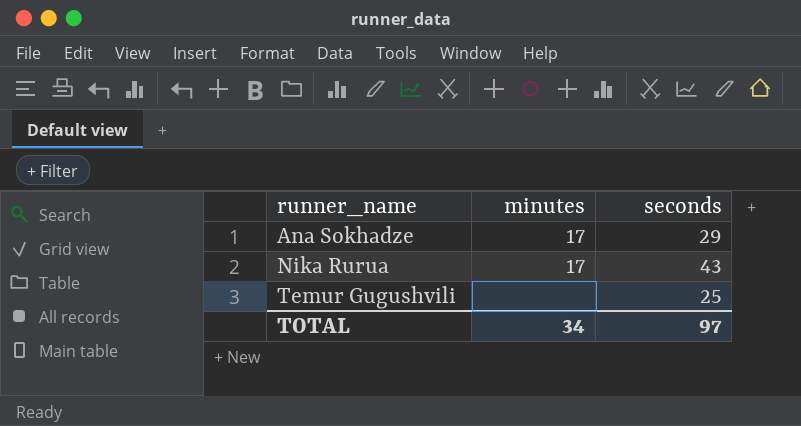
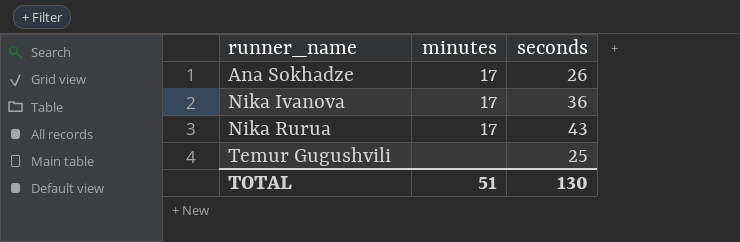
Ana Sokhadze | seconds: 29 -> 26
row Nika Ivanova: none -> 17 | 36
TOTAL | minutes: 34 -> 51
TOTAL | seconds: 97 -> 130

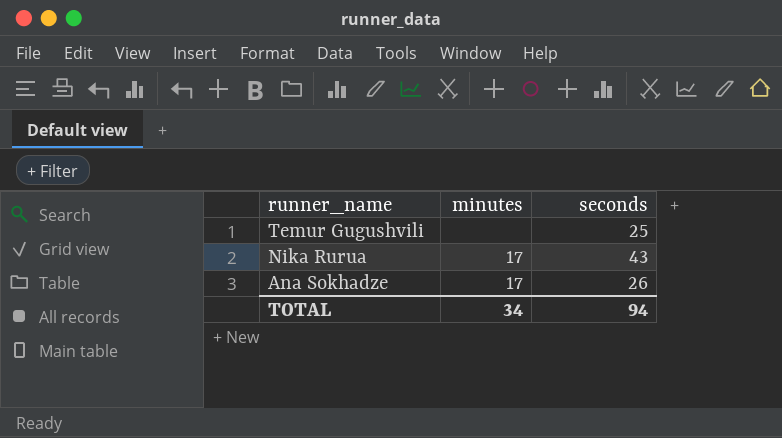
row order: runner_name ascending -> runner_name descending
row Nika Ivanova: 17 | 36 -> none
TOTAL | minutes: 51 -> 34
TOTAL | seconds: 130 -> 94

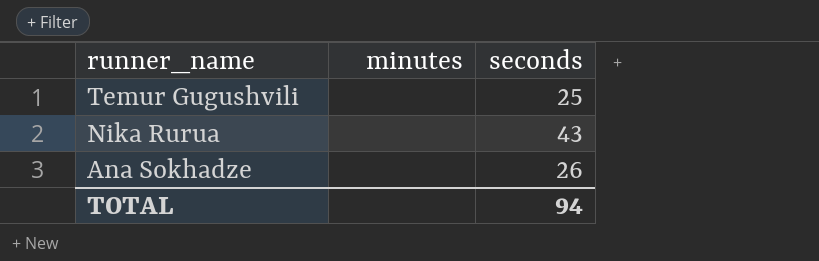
Nika Rurua | minutes: 17 -> none
Ana Sokhadze | minutes: 17 -> none
TOTAL | minutes: 34 -> none

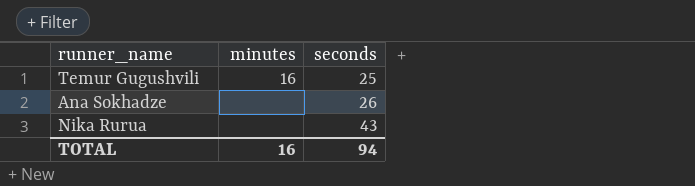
row order: runner_name descending -> seconds ascending
Temur Gugushvili | minutes: none -> 16
TOTAL | minutes: none -> 16

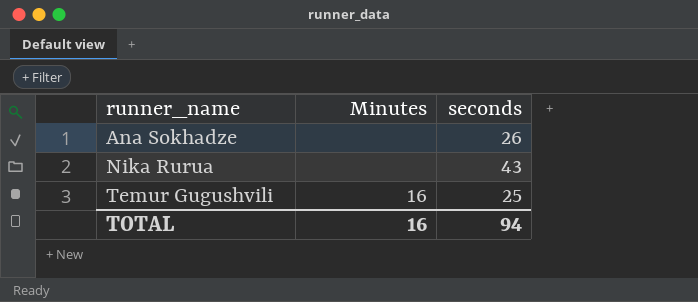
row order: seconds ascending -> runner_name ascending
column name: minutes -> Minutes

